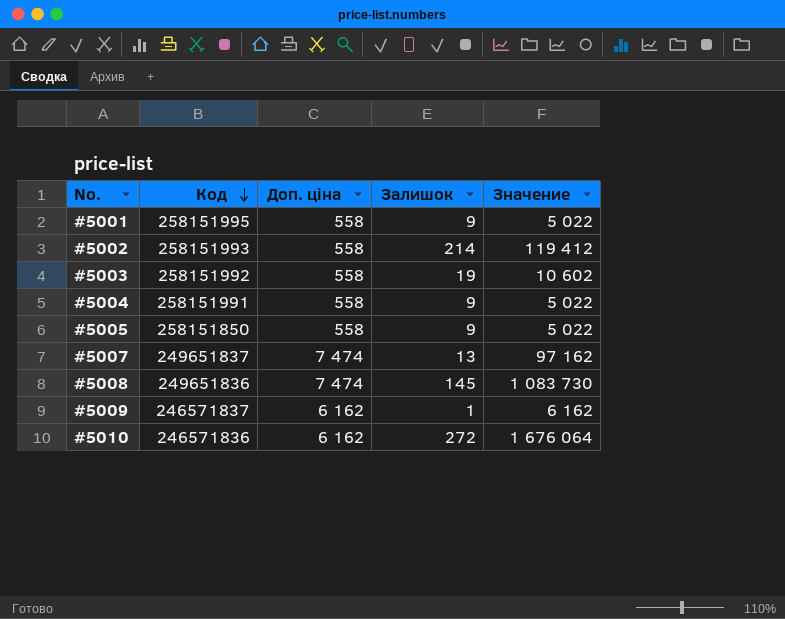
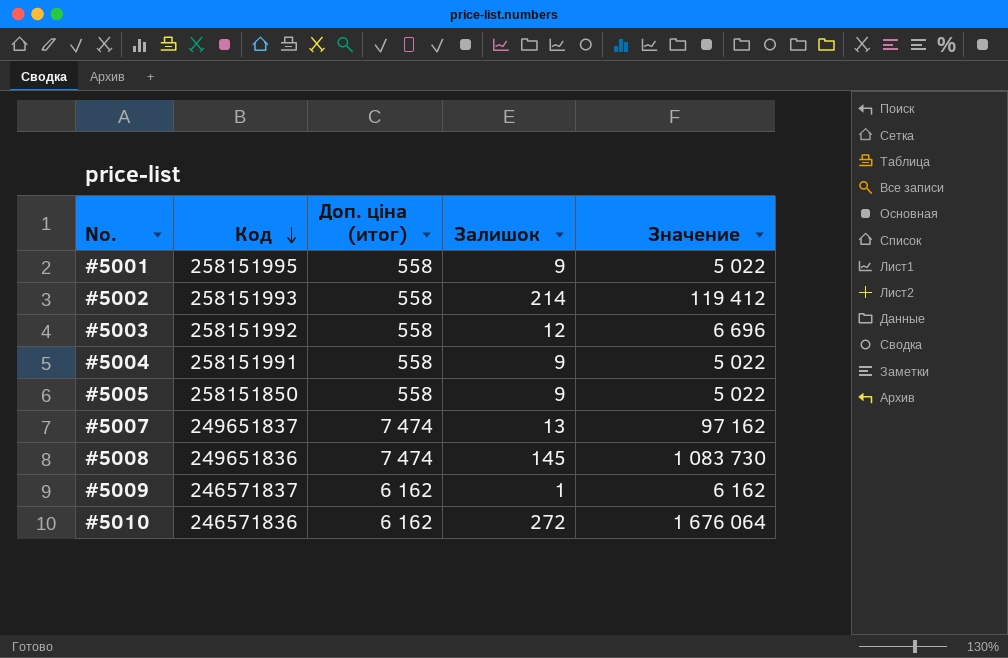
column name: Доп. ціна -> Доп. ціна (итог)
#5003 | Залишок: 19 -> 12
#5003 | Значение: 10 602 -> 6 696

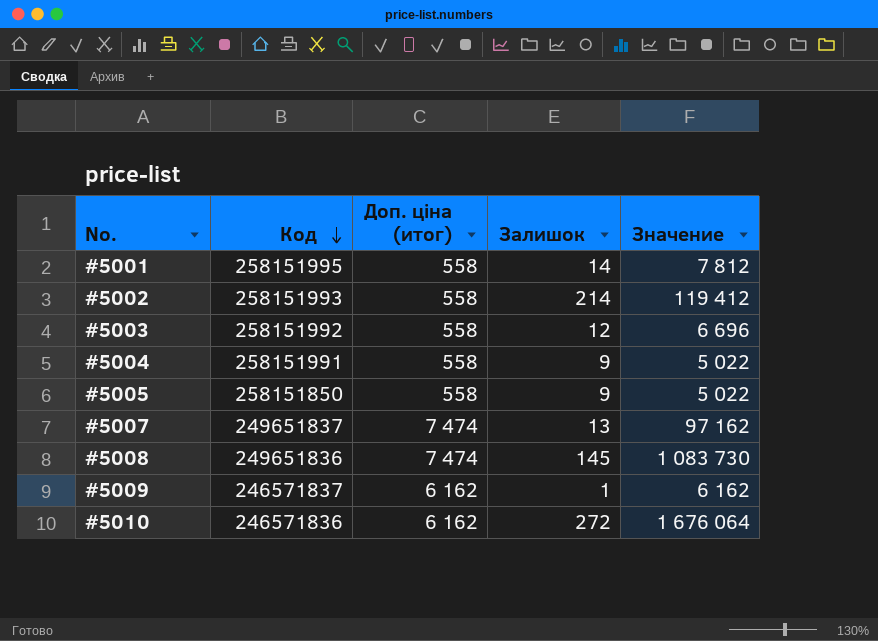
#5001 | Залишок: 9 -> 14
#5001 | Значение: 5 022 -> 7 812

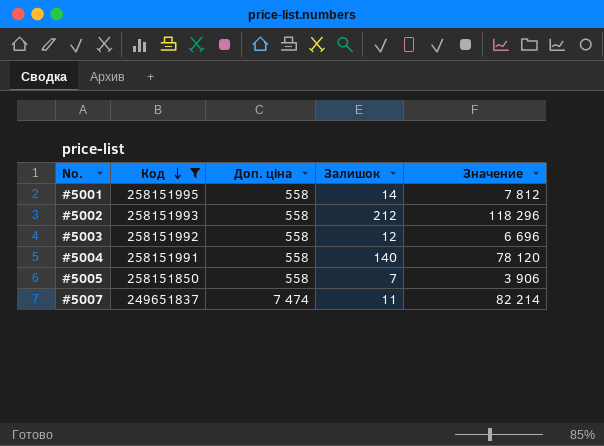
filter: none -> Код >= 249651837
column name: Доп. ціна (итог) -> Доп. ціна
#5002 | Залишок: 214 -> 212
#5002 | Значение: 119 412 -> 118 296
#5004 | Залишок: 9 -> 140
#5004 | Значение: 5 022 -> 78 120
#5005 | Залишок: 9 -> 7
#5005 | Значение: 5 022 -> 3 906
#5007 | Залишок: 13 -> 11
#5007 | Значение: 97 162 -> 82 214

